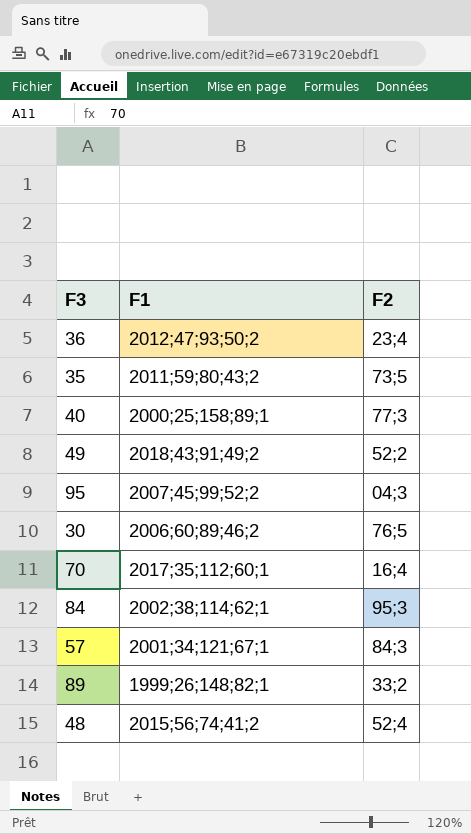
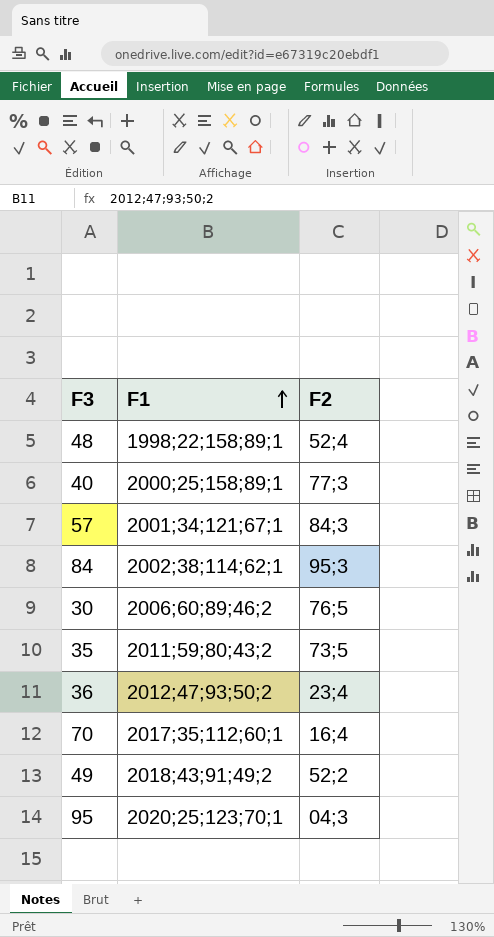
row order: none -> F1 ascending
row 89: 1999;26;148;82;1 | 33;2 -> none
48 | F1: 2015;56;74;41;2 -> 1998;22;158;89;1
95 | F1: 2007;45;99;52;2 -> 2020;25;123;70;1

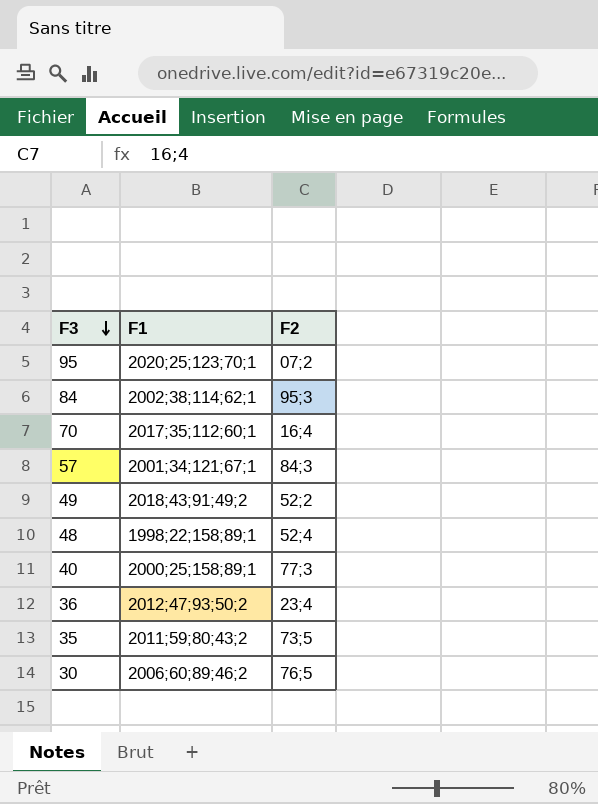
row order: F1 ascending -> F3 descending
95 | F2: 04;3 -> 07;2

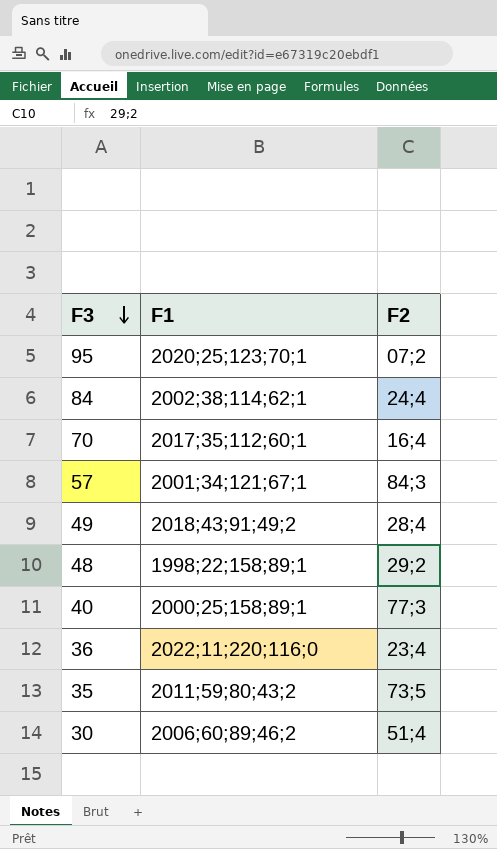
84 | F2: 95;3 -> 24;4
49 | F2: 52;2 -> 28;4
48 | F2: 52;4 -> 29;2
36 | F1: 2012;47;93;50;2 -> 2022;11;220;116;0
30 | F2: 76;5 -> 51;4

